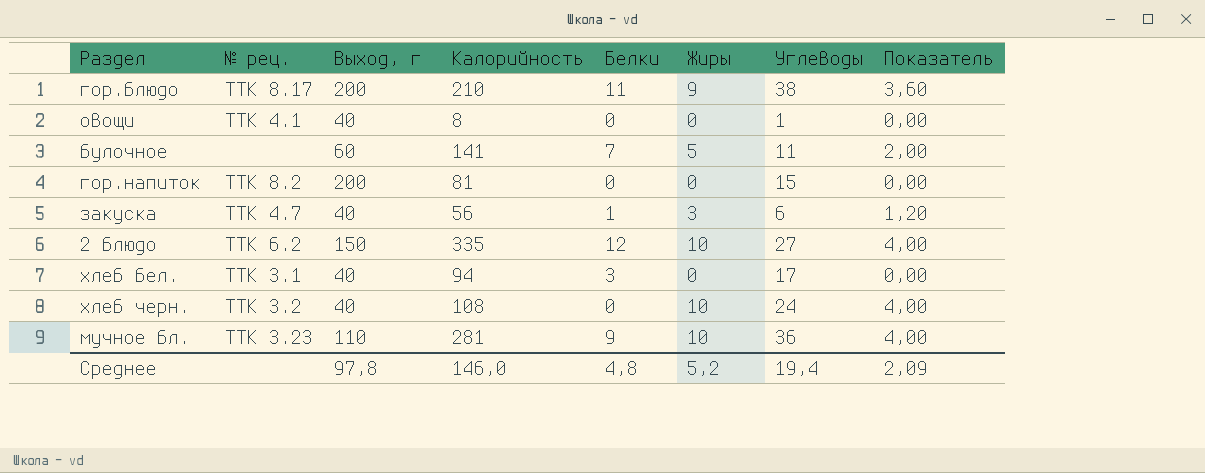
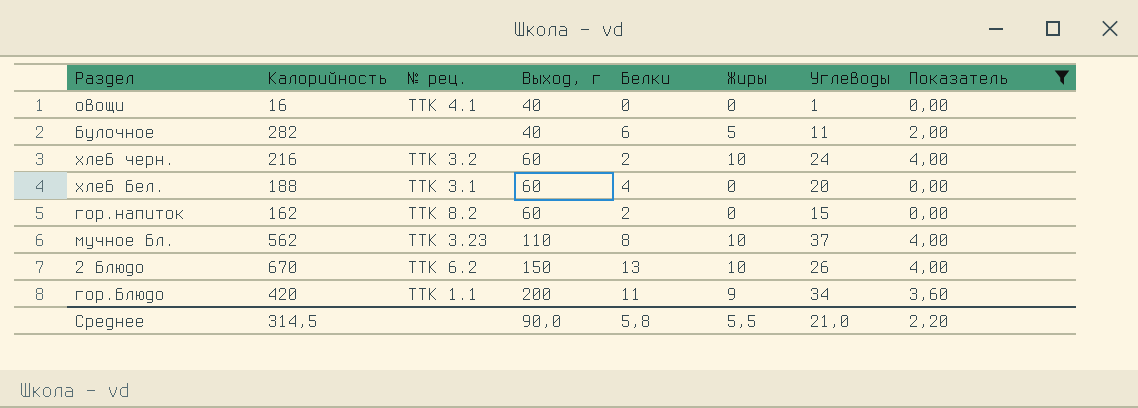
filter: none -> Показатель != 1,20
row order: none -> Выход, г ascending
column Калорийность | position: 4 -> 2
овощи | Калорийность: 8 -> 16
булочное | Калорийность: 141 -> 282
булочное | Выход, г: 60 -> 40
булочное | Белки: 7 -> 6
хлеб черн. | Калорийность: 108 -> 216
хлеб черн. | Выход, г: 40 -> 60
хлеб черн. | Белки: 0 -> 2
хлеб бел. | Калорийность: 94 -> 188
хлеб бел. | Выход, г: 40 -> 60
хлеб бел. | Белки: 3 -> 4
хлеб бел. | Углеводы: 17 -> 20
гор.напиток | Калорийность: 81 -> 162
гор.напиток | Выход, г: 200 -> 60
гор.напиток | Белки: 0 -> 2
мучное бл. | Калорийность: 281 -> 562
мучное бл. | Белки: 9 -> 8
мучное бл. | Углеводы: 36 -> 37
2 блюдо | Калорийность: 335 -> 670
2 блюдо | Белки: 12 -> 13
2 блюдо | Углеводы: 27 -> 26
гор.блюдо | Калорийность: 210 -> 420
гор.блюдо | № рец.: ТТК 8.17 -> ТТК 1.1
гор.блюдо | Углеводы: 38 -> 34
Среднее | Калорийность: 146,0 -> 314,5
Среднее | Выход, г: 97,8 -> 90,0
Среднее | Белки: 4,8 -> 5,8
Среднее | Жиры: 5,2 -> 5,5
Среднее | Углеводы: 19,4 -> 21,0
Среднее | Показатель: 2,09 -> 2,20

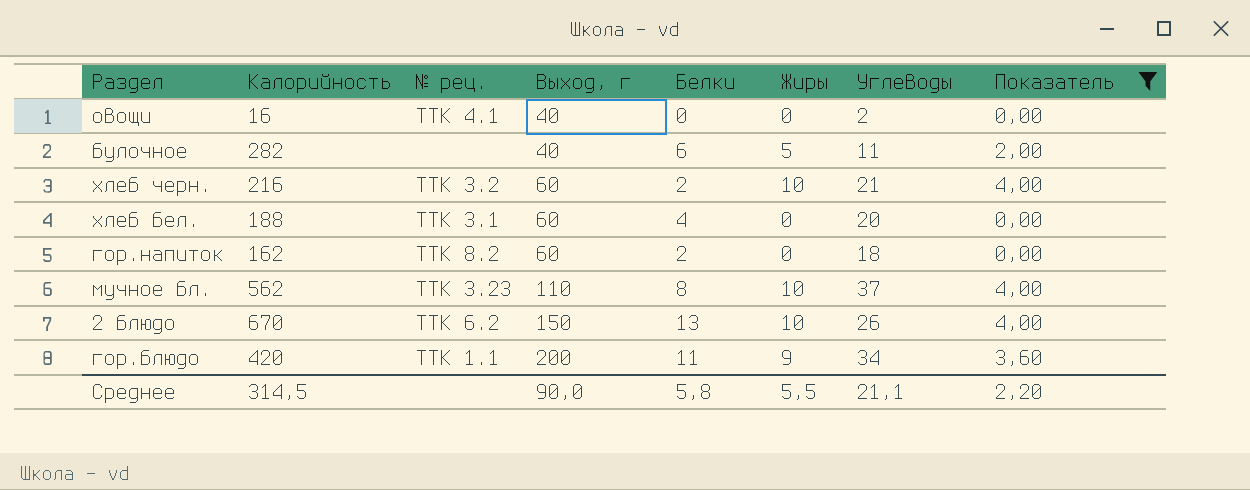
овощи | Углеводы: 1 -> 2
хлеб черн. | Углеводы: 24 -> 21
гор.напиток | Углеводы: 15 -> 18
Среднее | Углеводы: 21,0 -> 21,1

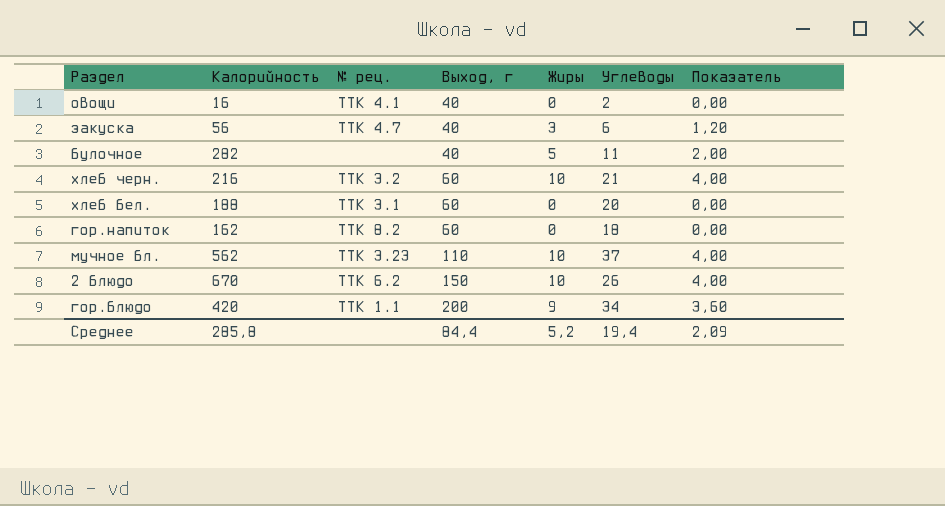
filter: Показатель != 1,20 -> none
column Белки | position: 5 -> none
Среднее | Калорийность: 314,5 -> 285,8
Среднее | Выход, г: 90,0 -> 84,4
Среднее | Жиры: 5,5 -> 5,2
Среднее | Углеводы: 21,1 -> 19,4
Среднее | Показатель: 2,20 -> 2,09

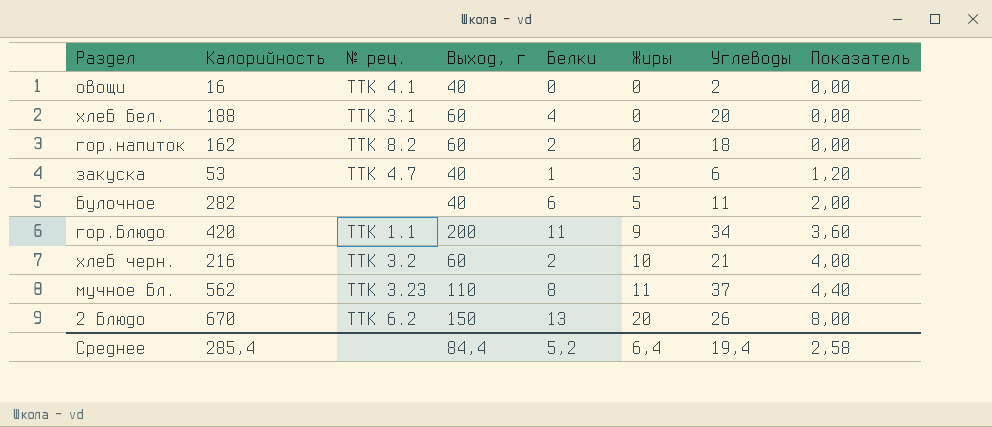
row order: Выход, г ascending -> Жиры ascending
column Белки | position: none -> 5
закуска | Калорийность: 56 -> 53
мучное бл. | Жиры: 10 -> 11
мучное бл. | Показатель: 4,00 -> 4,40
2 блюдо | Жиры: 10 -> 20
2 блюдо | Показатель: 4,00 -> 8,00
Среднее | Калорийность: 285,8 -> 285,4
Среднее | Жиры: 5,2 -> 6,4
Среднее | Показатель: 2,09 -> 2,58

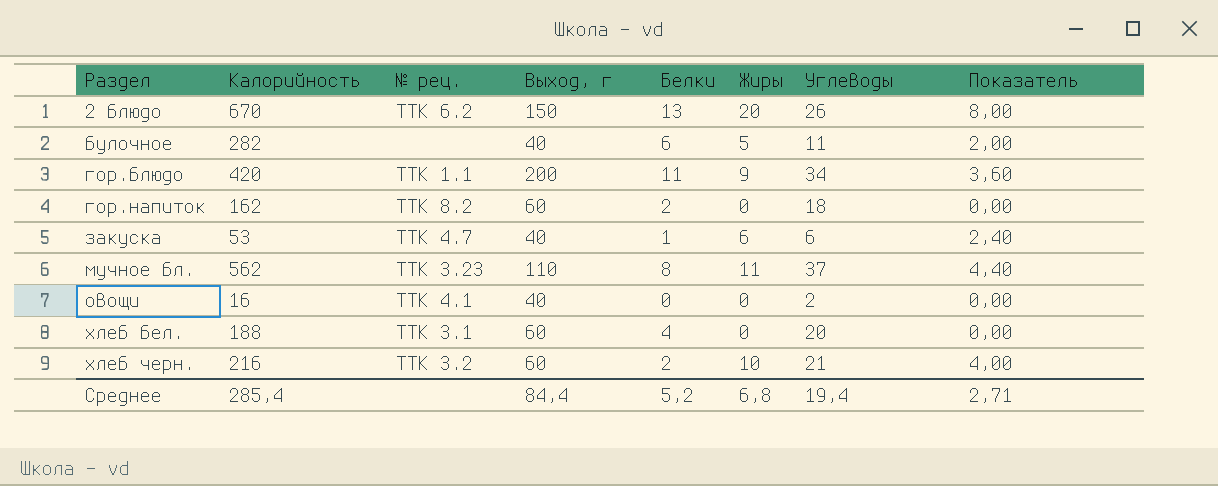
row order: Жиры ascending -> Раздел ascending
закуска | Жиры: 3 -> 6
закуска | Показатель: 1,20 -> 2,40
Среднее | Жиры: 6,4 -> 6,8
Среднее | Показатель: 2,58 -> 2,71

